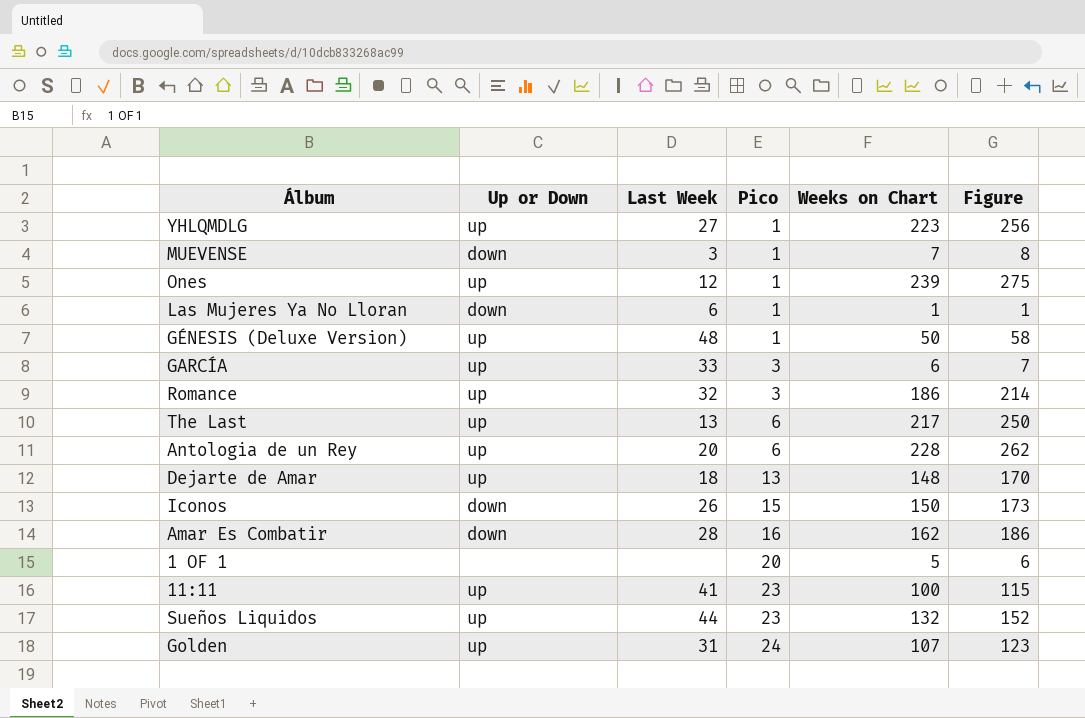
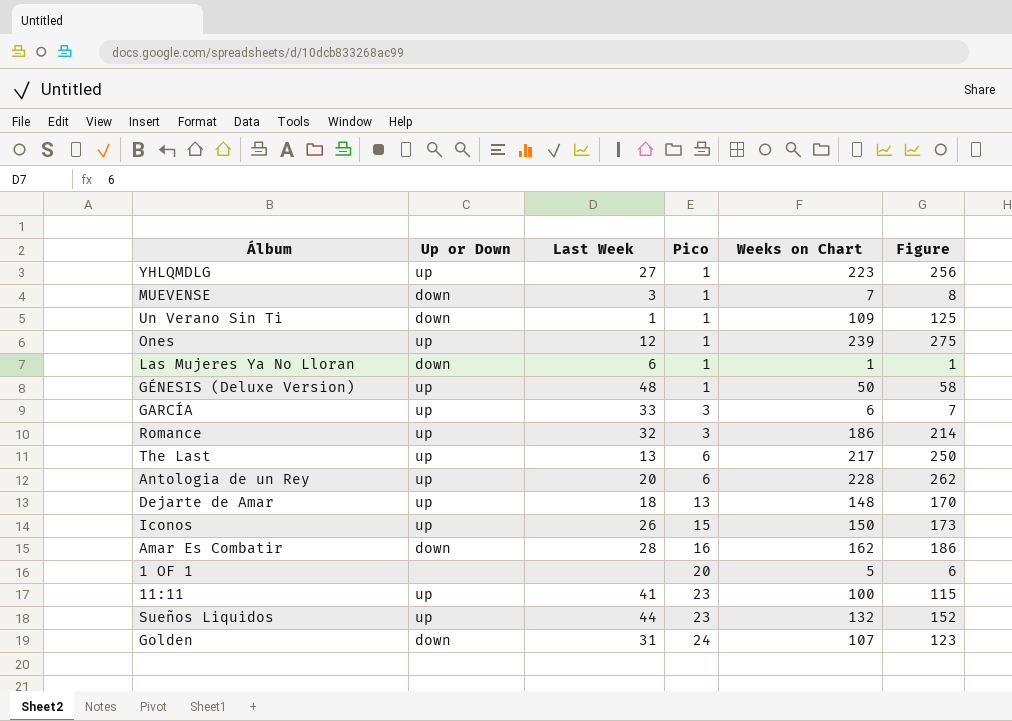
row Un Verano Sin Ti: none -> down | 1 | 1 | 109 | 125
Iconos | Up or Down: down -> up
Golden | Up or Down: up -> down

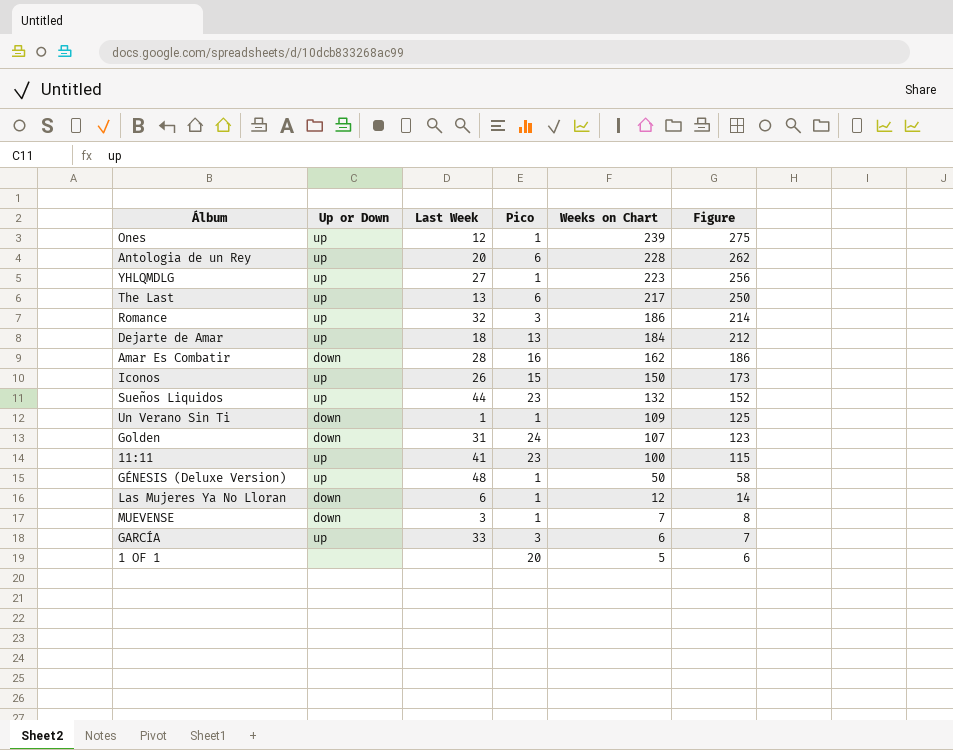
row order: Pico ascending -> Weeks on Chart descending
Dejarte de Amar | Weeks on Chart: 148 -> 184
Dejarte de Amar | Figure: 170 -> 212
Las Mujeres Ya No Lloran | Weeks on Chart: 1 -> 12
Las Mujeres Ya No Lloran | Figure: 1 -> 14

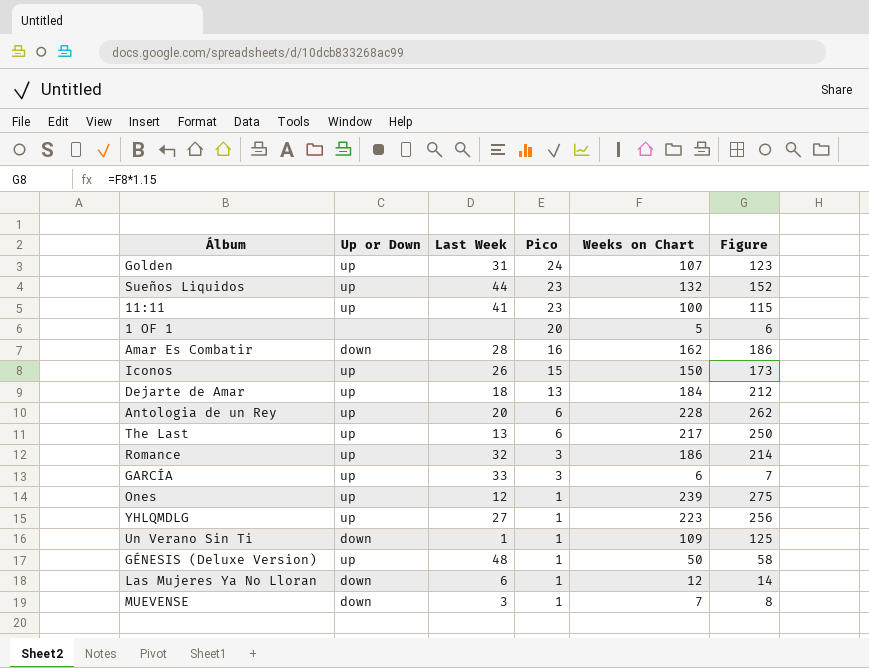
row order: Weeks on Chart descending -> Pico descending
Golden | Up or Down: down -> up

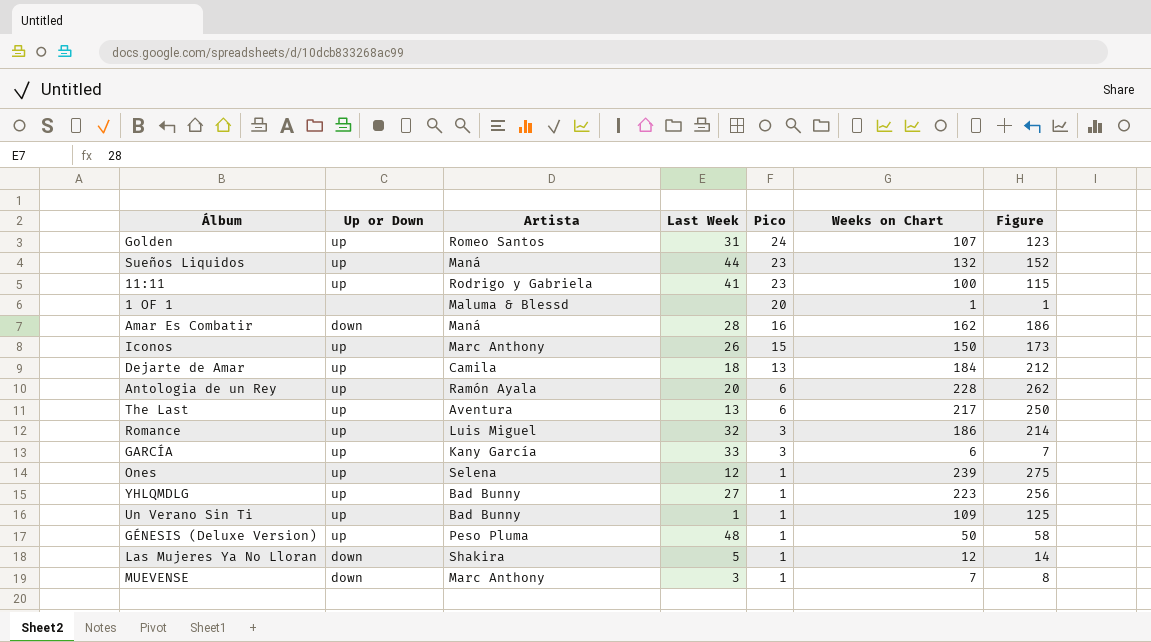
column Artista | position: none -> 3
1 OF 1 | Weeks on Chart: 5 -> 1
1 OF 1 | Figure: 6 -> 1
Un Verano Sin Ti | Up or Down: down -> up
Las Mujeres Ya No Lloran | Last Week: 6 -> 5

